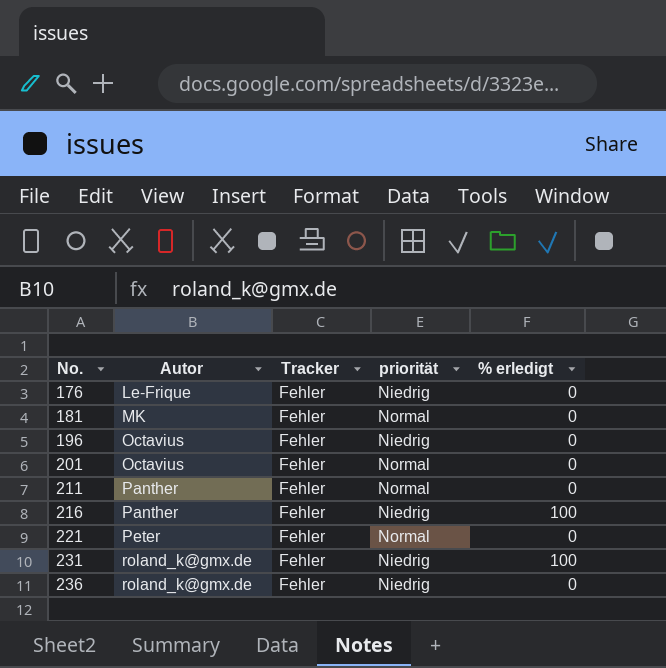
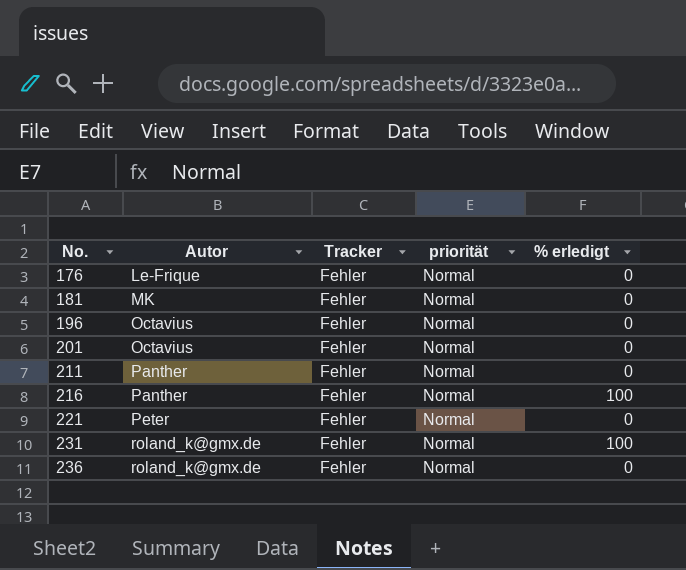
176 | priorität: Niedrig -> Normal
196 | priorität: Niedrig -> Normal
216 | priorität: Niedrig -> Normal
231 | priorität: Niedrig -> Normal
236 | priorität: Niedrig -> Normal

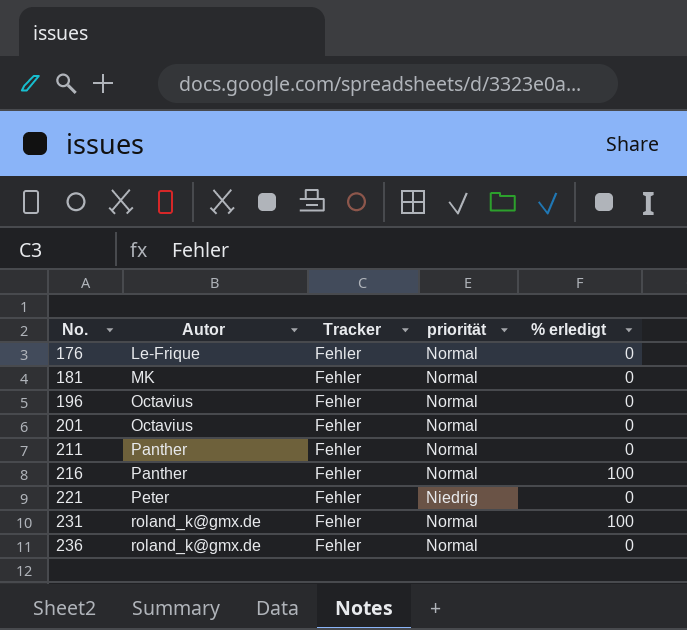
221 | priorität: Normal -> Niedrig

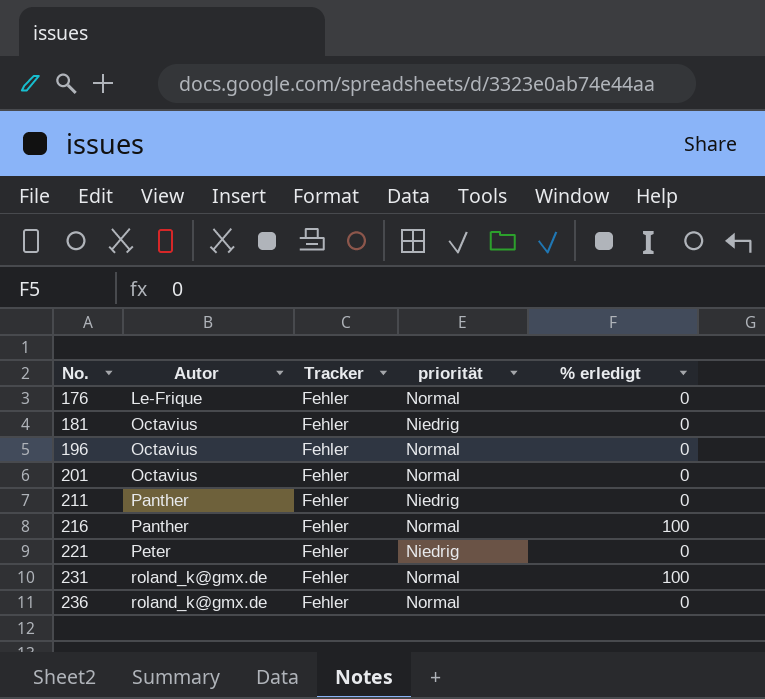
181 | Autor: MK -> Octavius
181 | priorität: Normal -> Niedrig
211 | priorität: Normal -> Niedrig

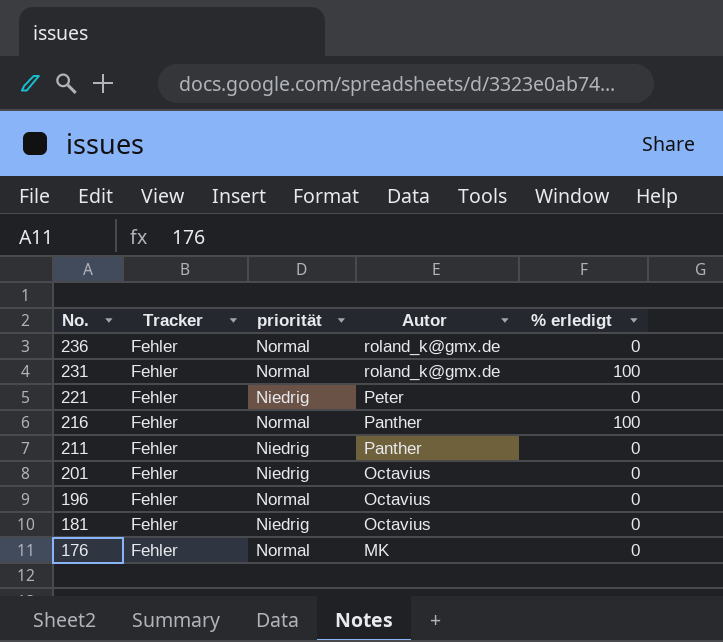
row order: No. ascending -> No. descending
column Autor | position: 2 -> 4
201 | priorität: Normal -> Niedrig
176 | Autor: Le-Frique -> MK

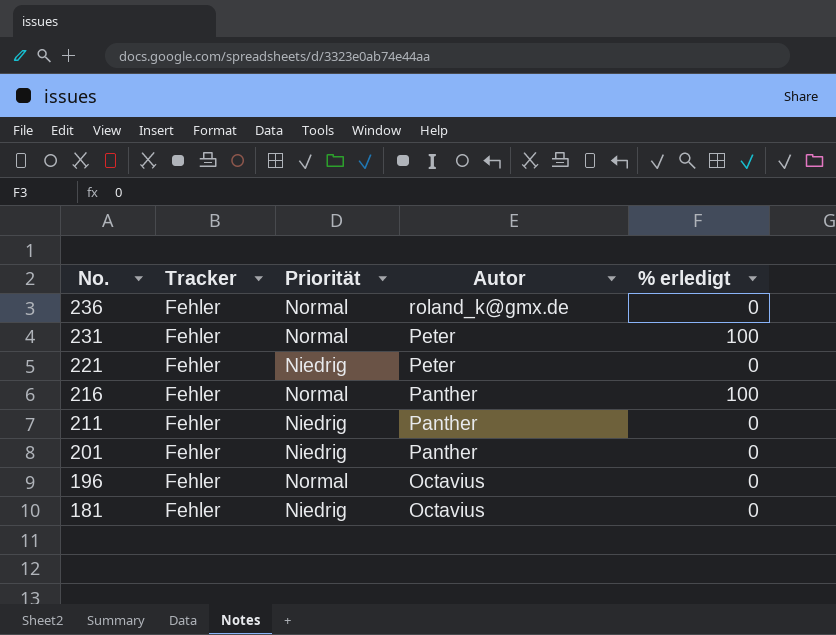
column name: priorität -> Priorität
row 176: Fehler | Normal | MK | 0 -> none
231 | Autor: roland_k@gmx.de -> Peter
201 | Autor: Octavius -> Panther

